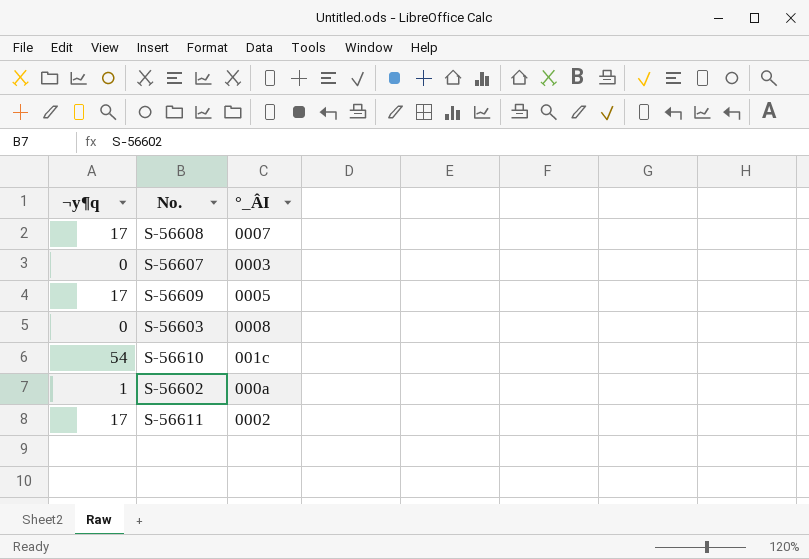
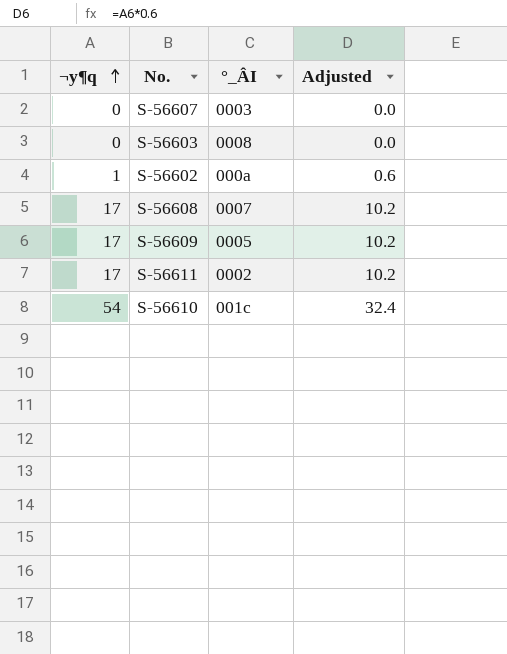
row order: none -> ¬y¶q ascending
column Adjusted | formula: none -> [¬y¶q] * 0.6

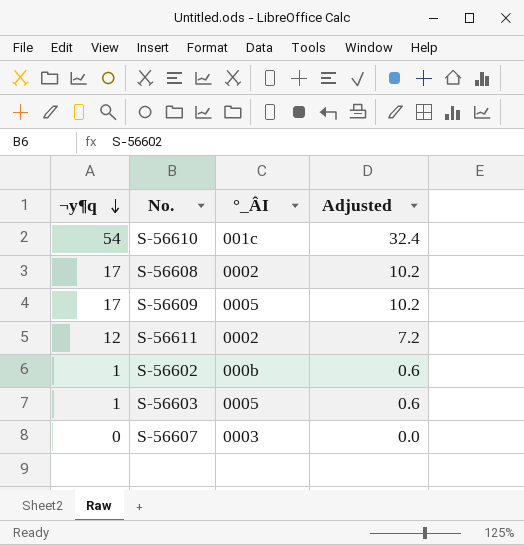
row order: ¬y¶q ascending -> ¬y¶q descending
S-56608 | °_ÂI: 0007 -> 0002
S-56611 | ¬y¶q: 17 -> 12
S-56611 | Adjusted: 10.2 -> 7.2
S-56602 | °_ÂI: 000a -> 000b
S-56603 | ¬y¶q: 0 -> 1
S-56603 | °_ÂI: 0008 -> 0005
S-56603 | Adjusted: 0.0 -> 0.6

